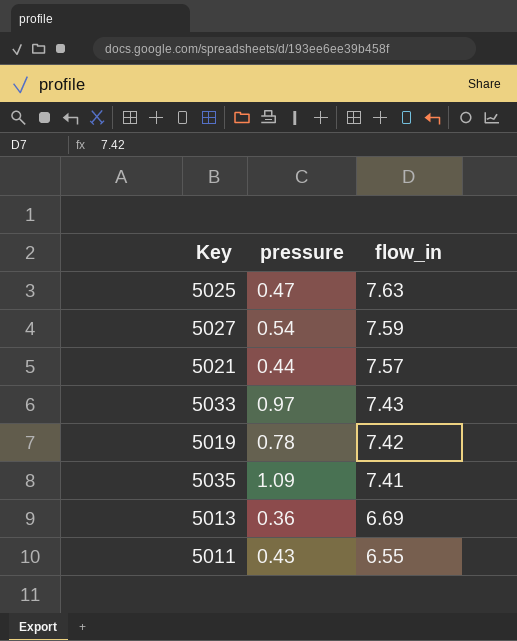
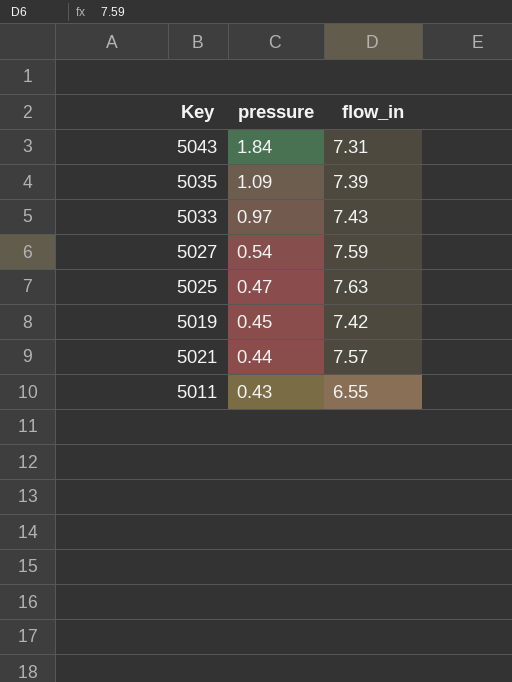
row order: flow_in descending -> pressure descending
row 5013: 0.36 | 6.69 -> none
row 5043: none -> 1.84 | 7.31
5035 | flow_in: 7.41 -> 7.39
5019 | pressure: 0.78 -> 0.45

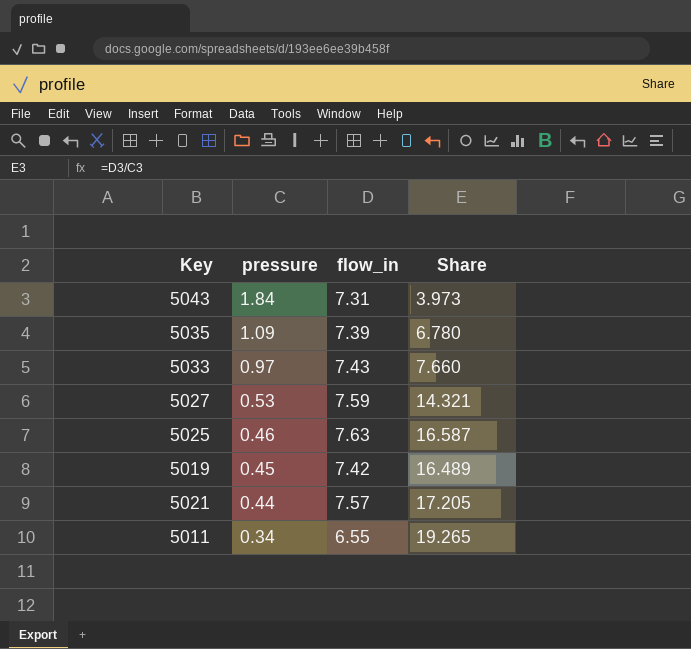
column Share | formula: none -> [flow_in] / [pressure]
5027 | pressure: 0.54 -> 0.53
5025 | pressure: 0.47 -> 0.46
5011 | pressure: 0.43 -> 0.34

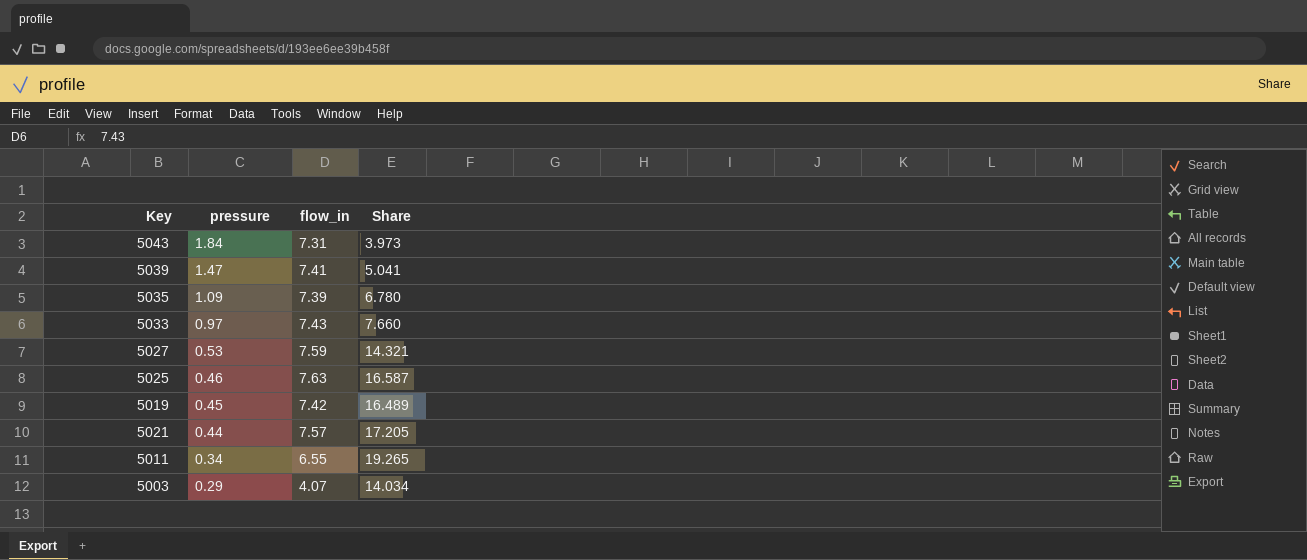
row 5039: none -> 1.47 | 7.41 | 5.041
row 5003: none -> 0.29 | 4.07 | 14.034

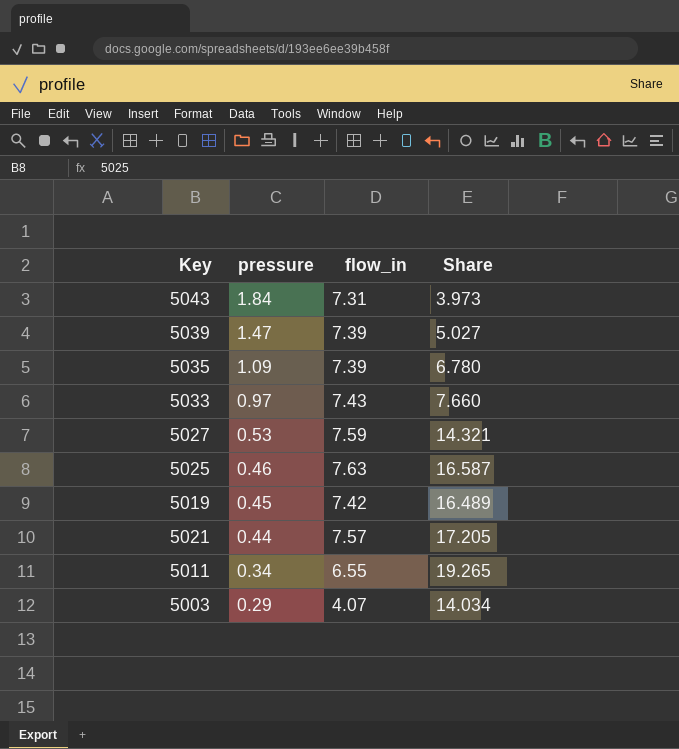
5039 | flow_in: 7.41 -> 7.39
5039 | Share: 5.041 -> 5.027

